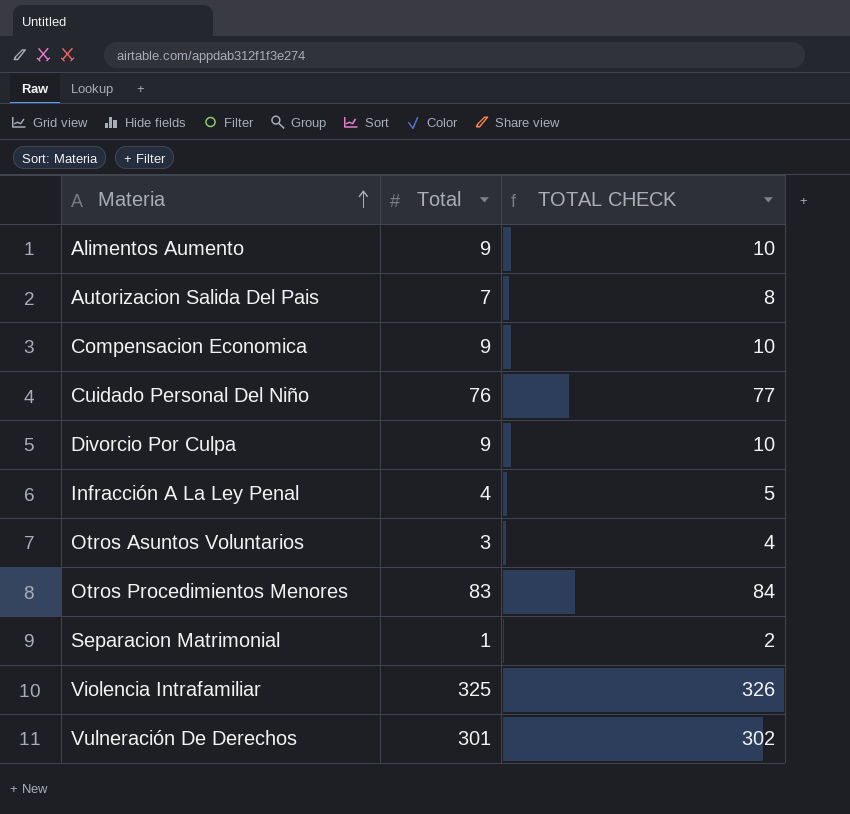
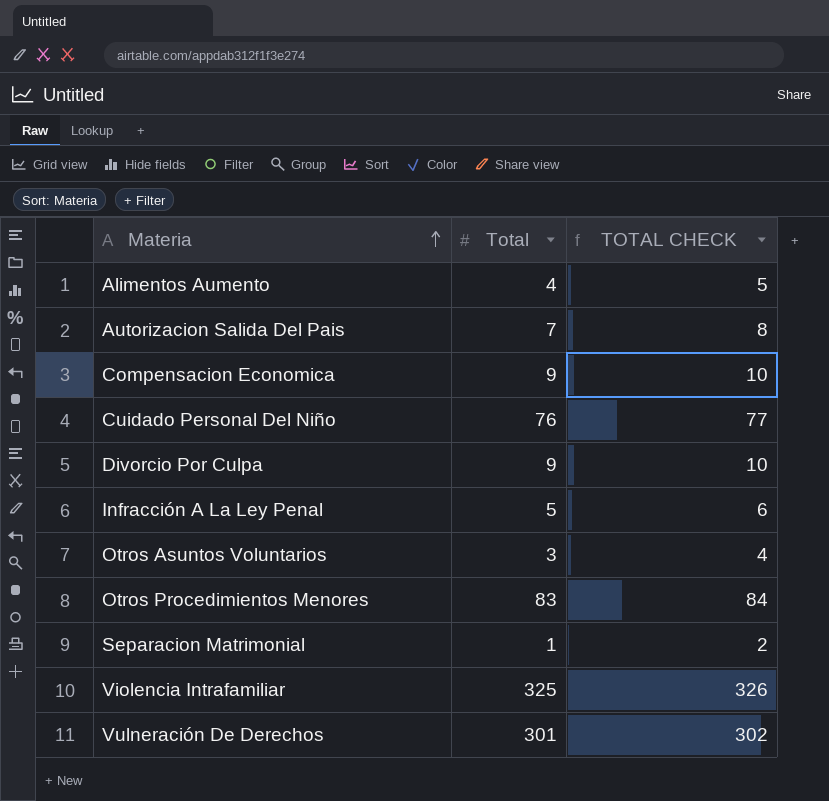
Alimentos Aumento | Total: 9 -> 4
Alimentos Aumento | TOTAL CHECK: 10 -> 5
Infracción A La Ley Penal | Total: 4 -> 5
Infracción A La Ley Penal | TOTAL CHECK: 5 -> 6

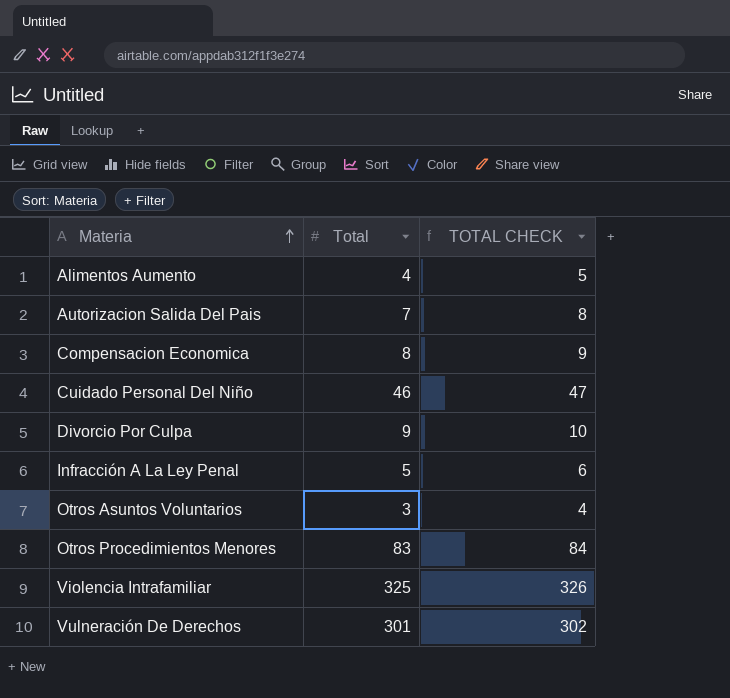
row Separacion Matrimonial: 1 | 2 -> none
Compensacion Economica | Total: 9 -> 8
Compensacion Economica | TOTAL CHECK: 10 -> 9
Cuidado Personal Del Niño | Total: 76 -> 46
Cuidado Personal Del Niño | TOTAL CHECK: 77 -> 47

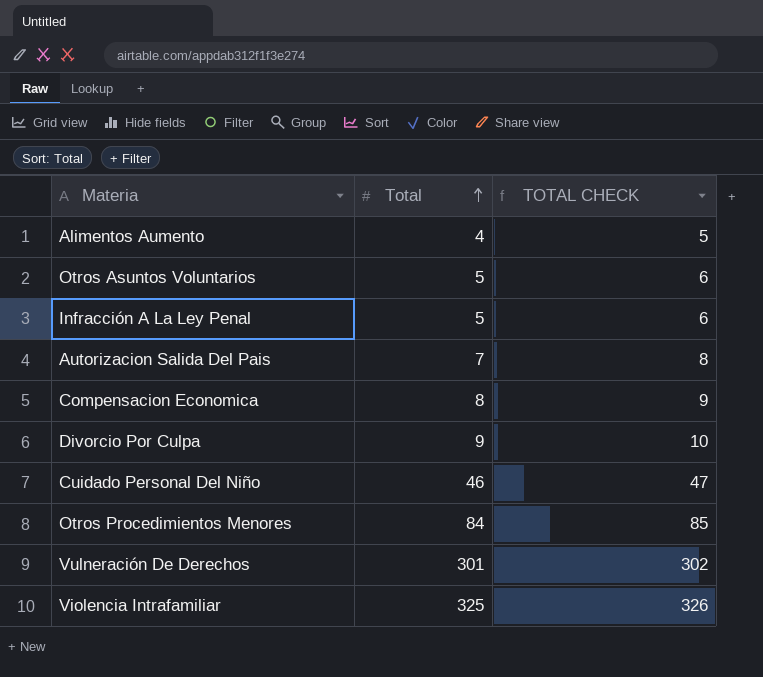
row order: Materia ascending -> Total ascending
Otros Asuntos Voluntarios | Total: 3 -> 5
Otros Asuntos Voluntarios | TOTAL CHECK: 4 -> 6
Otros Procedimientos Menores | Total: 83 -> 84
Otros Procedimientos Menores | TOTAL CHECK: 84 -> 85

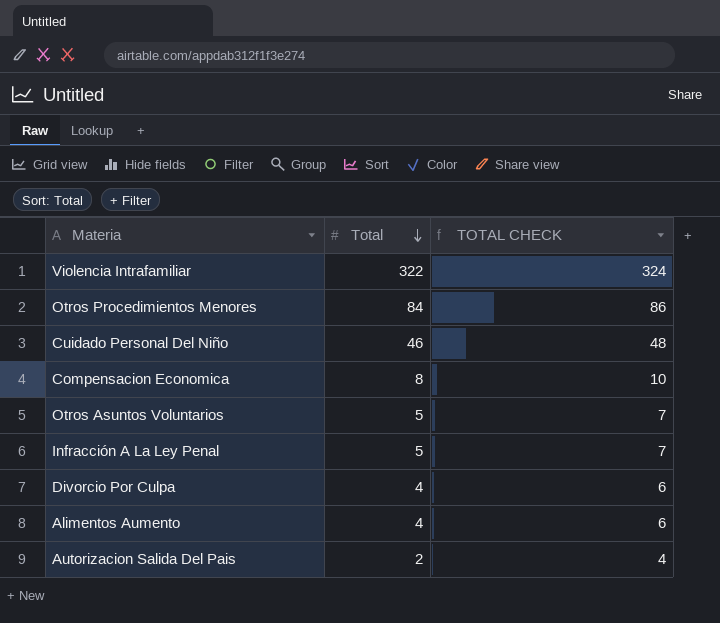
row order: Total ascending -> Total descending
column TOTAL CHECK | formula: [Total] + 1 -> [Total] + 2
row Vulneración De Derechos: 301 | 302 -> none
Violencia Intrafamiliar | Total: 325 -> 322
Divorcio Por Culpa | Total: 9 -> 4
Autorizacion Salida Del Pais | Total: 7 -> 2

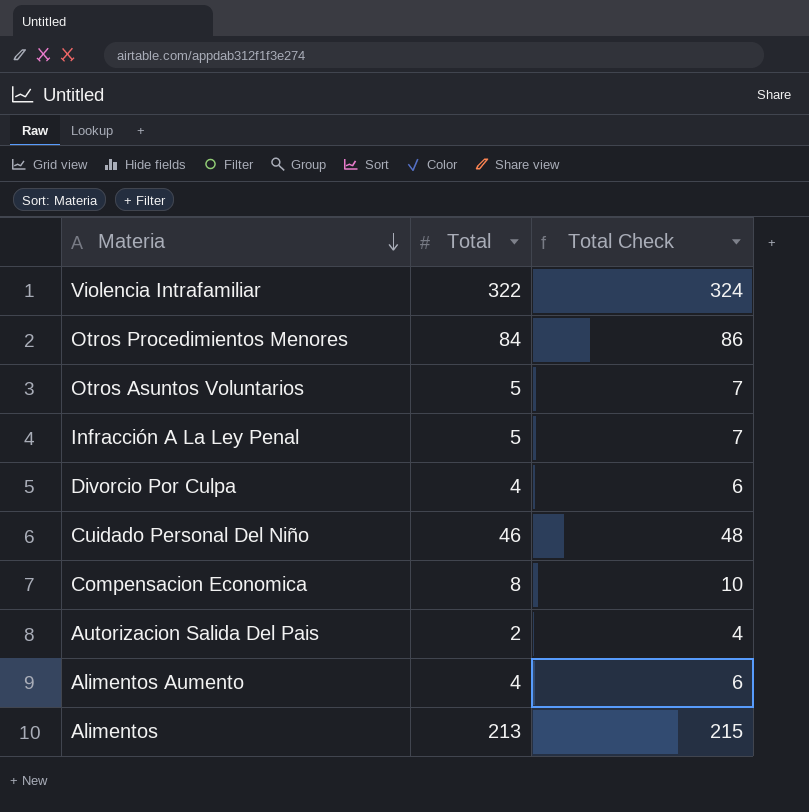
row order: Total descending -> Materia descending
column name: TOTAL CHECK -> Total Check
row Alimentos: none -> 213 | 215

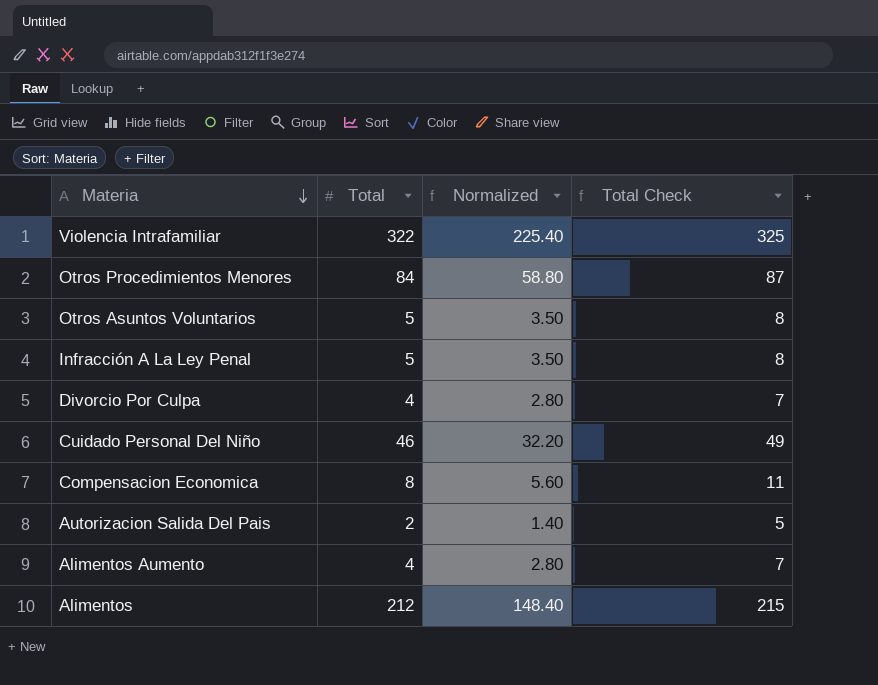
column Normalized | formula: none -> [Total] * 0.7
column Total Check | formula: [Total] + 2 -> [Total] + 3
Alimentos | Total: 213 -> 212

